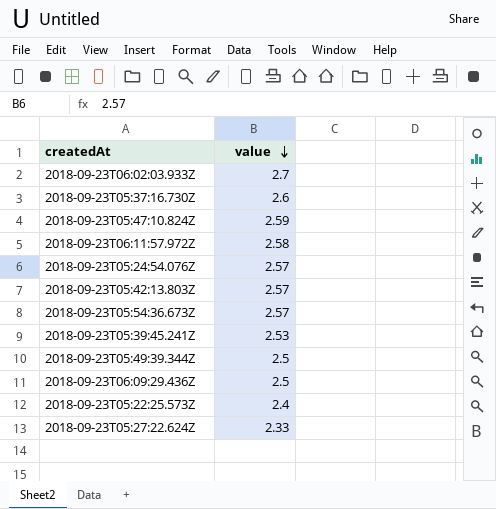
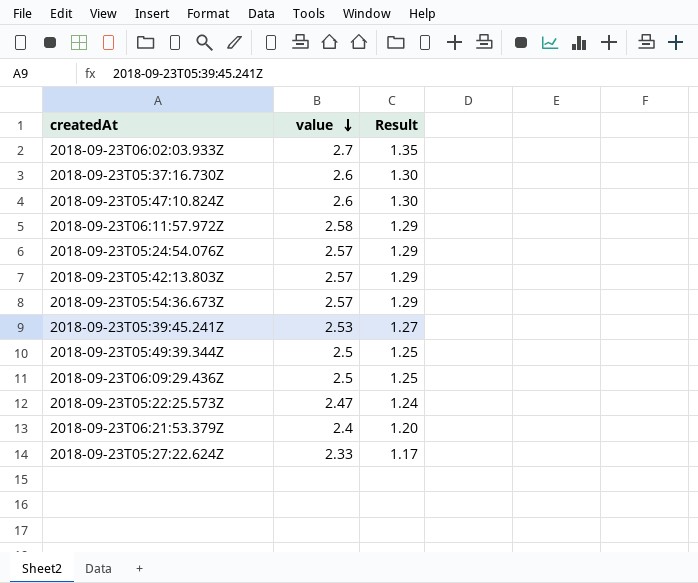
column Result | formula: none -> [value] * 0.5
2018-09-23T05:47:10.824Z | value: 2.59 -> 2.6
2018-09-23T05:22:25.573Z | value: 2.4 -> 2.47
row 2018-09-23T06:21:53.379Z: none -> 2.4 | 1.20

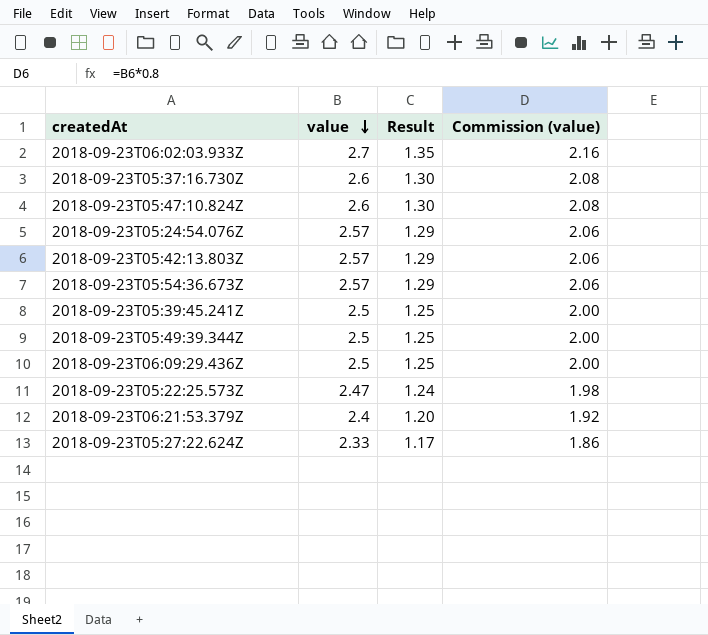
column Commission (value) | formula: none -> [value] * 0.8
row 2018-09-23T06:11:57.972Z: 2.58 | 1.29 -> none
2018-09-23T05:39:45.241Z | value: 2.53 -> 2.5
2018-09-23T05:39:45.241Z | Result: 1.27 -> 1.25

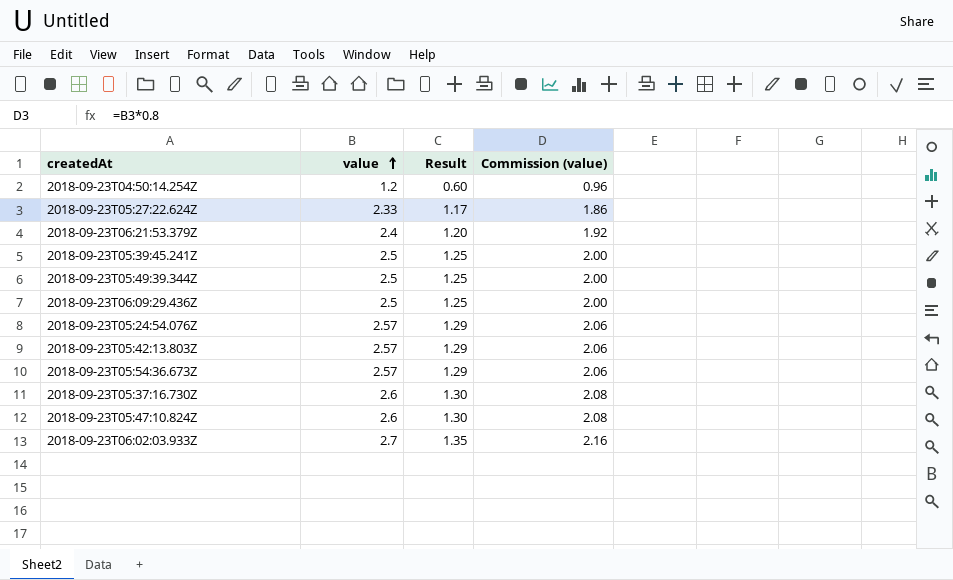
row order: value descending -> value ascending
row 2018-09-23T05:22:25.573Z: 2.47 | 1.24 | 1.98 -> none
row 2018-09-23T04:50:14.254Z: none -> 1.2 | 0.60 | 0.96

